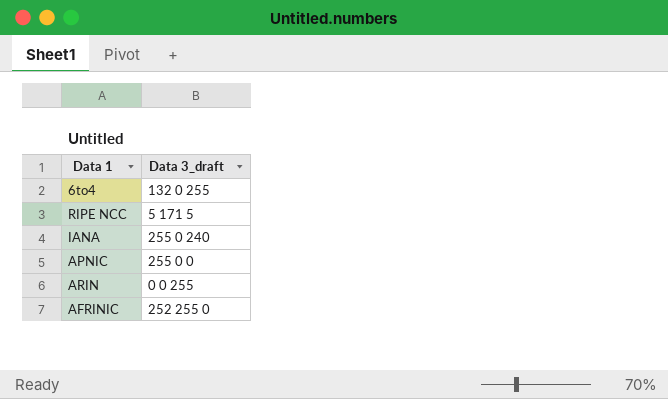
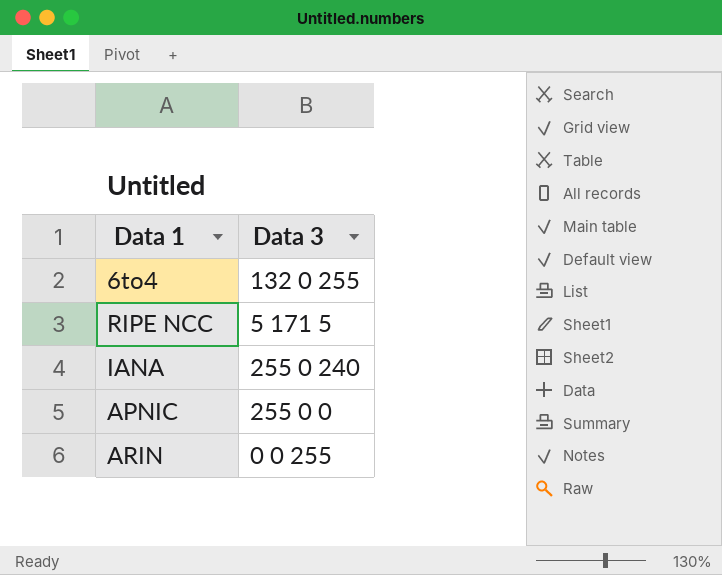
column name: Data 3_draft -> Data 3
row AFRINIC: 252 255 0 -> none

